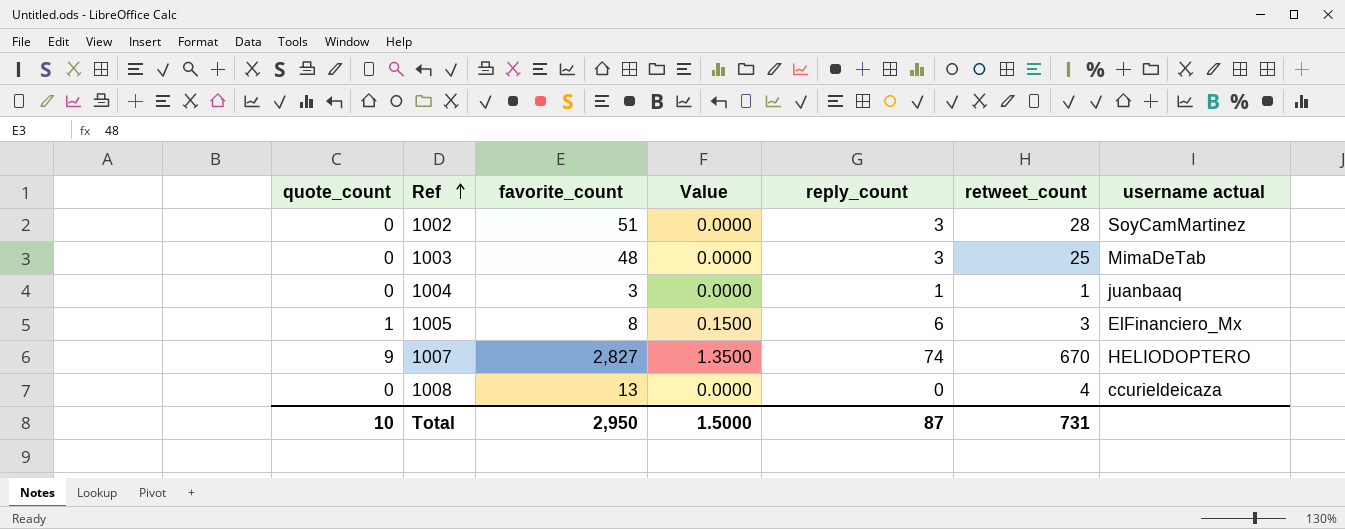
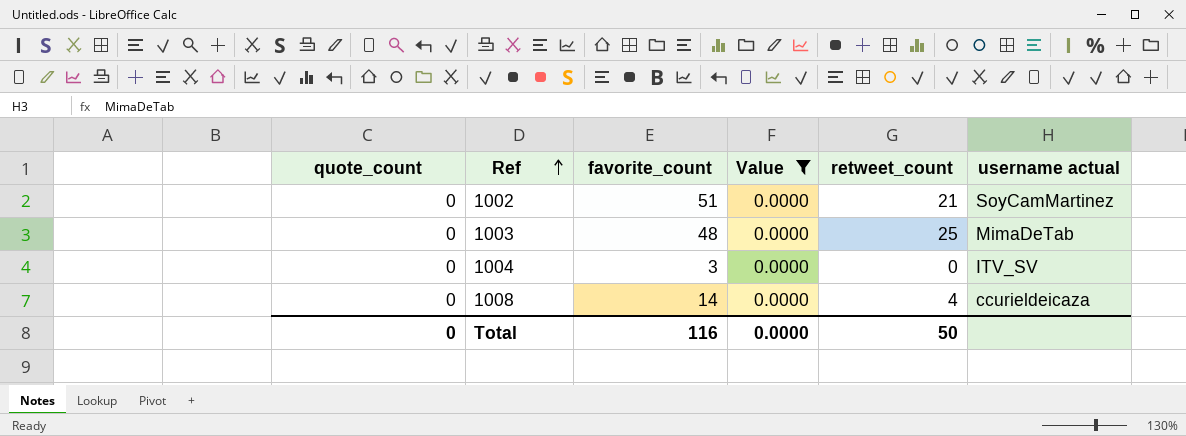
filter: none -> Value = 0.0000
column reply_count | position: 5 -> none
1002 | retweet_count: 28 -> 21
1004 | retweet_count: 1 -> 0
1004 | username actual: juanbaaq -> ITV_SV
1008 | favorite_count: 13 -> 14
Total | quote_count: 10 -> 0
Total | favorite_count: 2,950 -> 116
Total | Value: 1.5000 -> 0.0000
Total | retweet_count: 731 -> 50

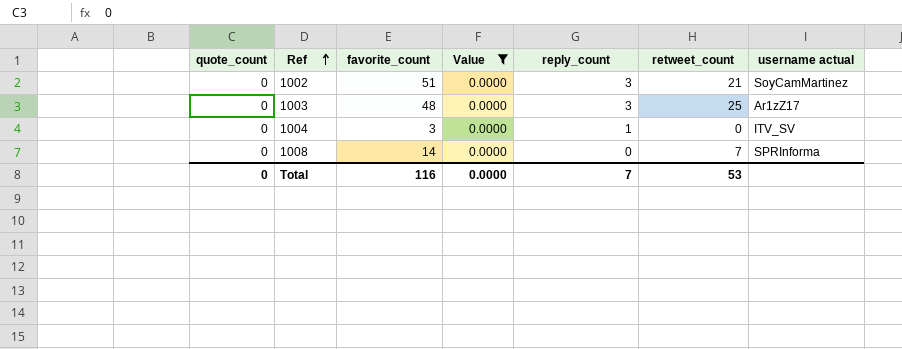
column reply_count | position: none -> 5
1003 | username actual: MimaDeTab -> Ar1zZ17
1008 | retweet_count: 4 -> 7
1008 | username actual: ccurieldeicaza -> SPRInforma
Total | retweet_count: 50 -> 53

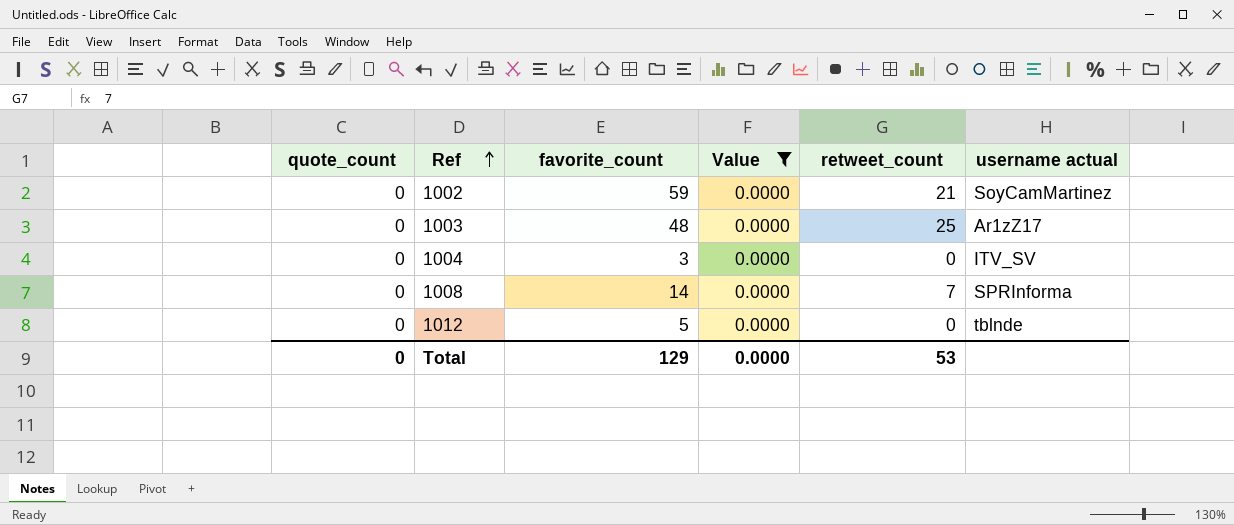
column reply_count | position: 5 -> none
1002 | favorite_count: 51 -> 59
row 1012: none -> 0 | 5 | 0.0000 | 0 | tblnde
Total | favorite_count: 116 -> 129

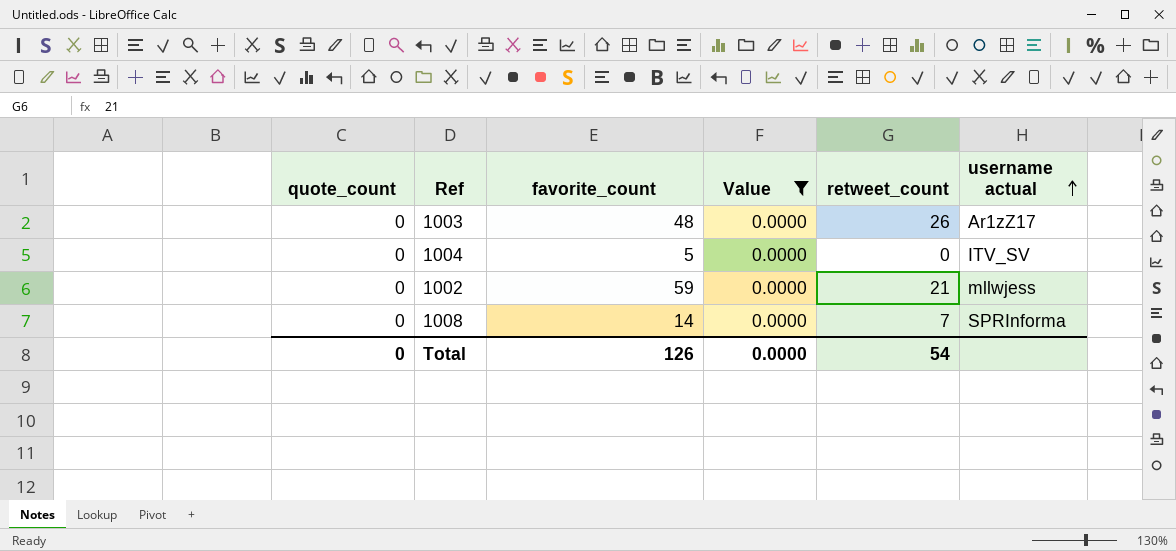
row order: Ref ascending -> username actual ascending
row 1012: 0 | 5 | 0.0000 | 0 | tblnde -> none
1003 | retweet_count: 25 -> 26
1004 | favorite_count: 3 -> 5
1002 | username actual: SoyCamMartinez -> mllwjess
Total | favorite_count: 129 -> 126
Total | retweet_count: 53 -> 54

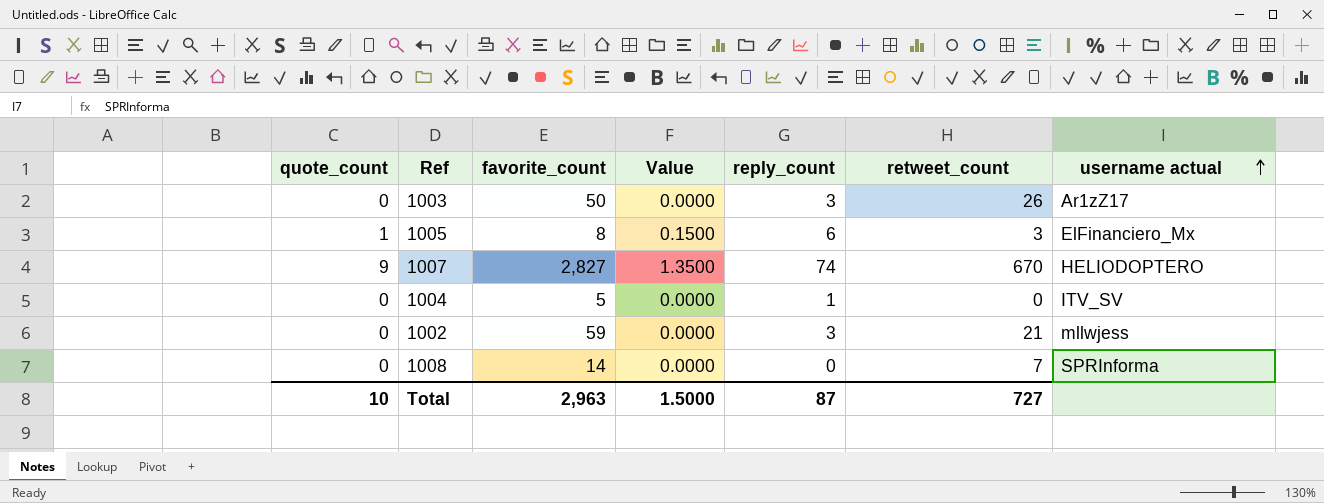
filter: Value = 0.0000 -> none
column reply_count | position: none -> 5
1003 | favorite_count: 48 -> 50
Total | quote_count: 0 -> 10
Total | favorite_count: 126 -> 2,963
Total | Value: 0.0000 -> 1.5000
Total | retweet_count: 54 -> 727

